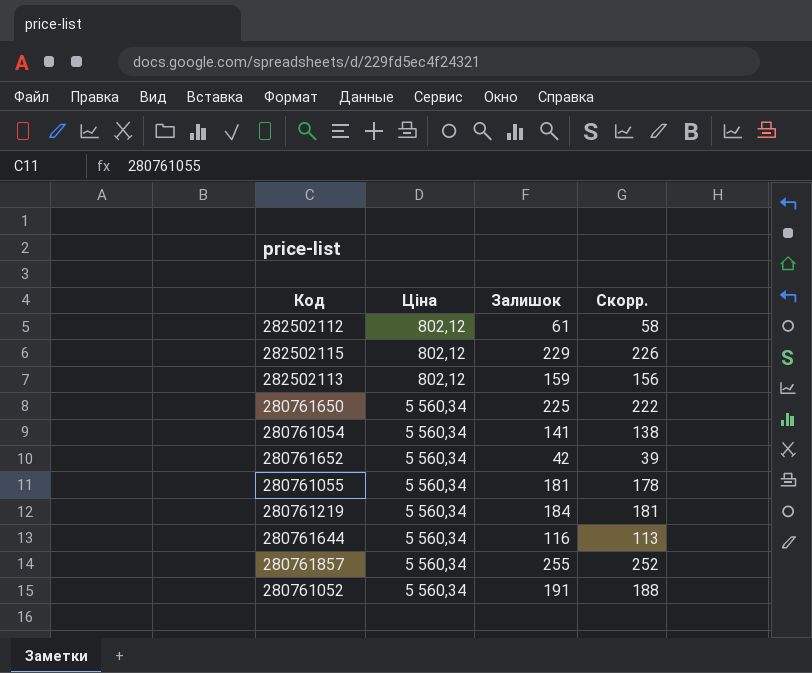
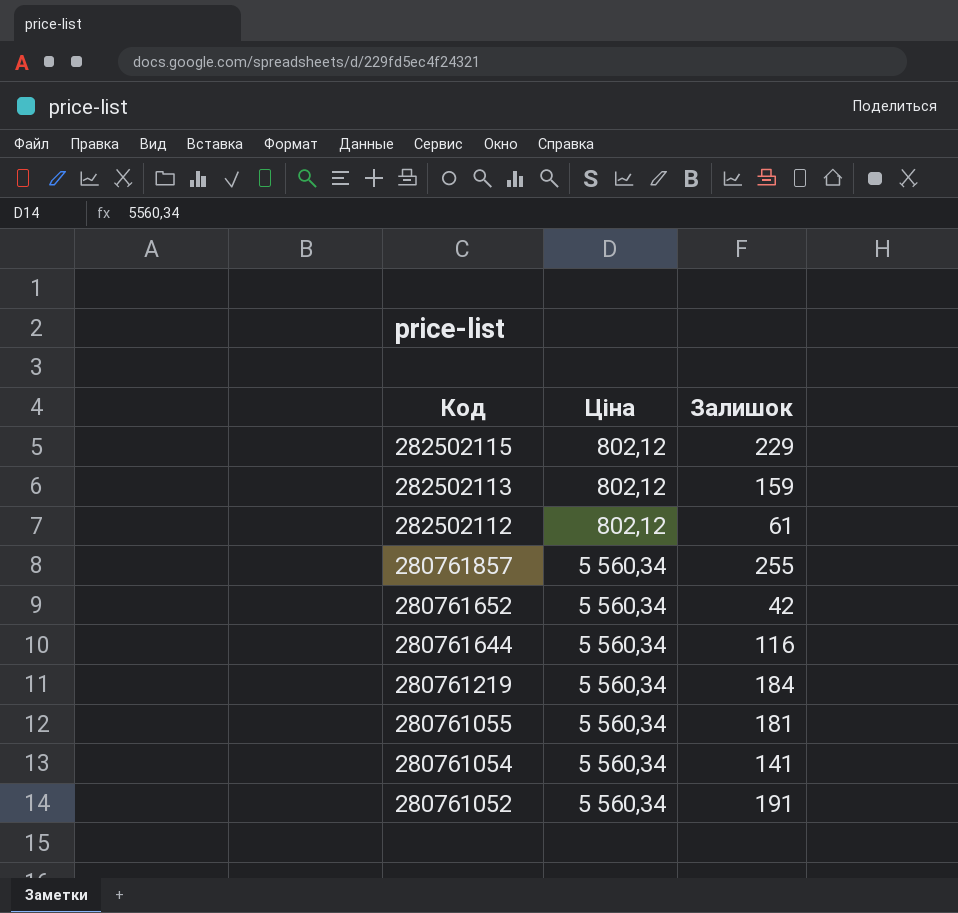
row order: Ціна ascending -> Код descending
column Скорр. | formula: [Залишок] - 3 -> none
row 280761650: 5 560,34 | 225 | 222 -> none

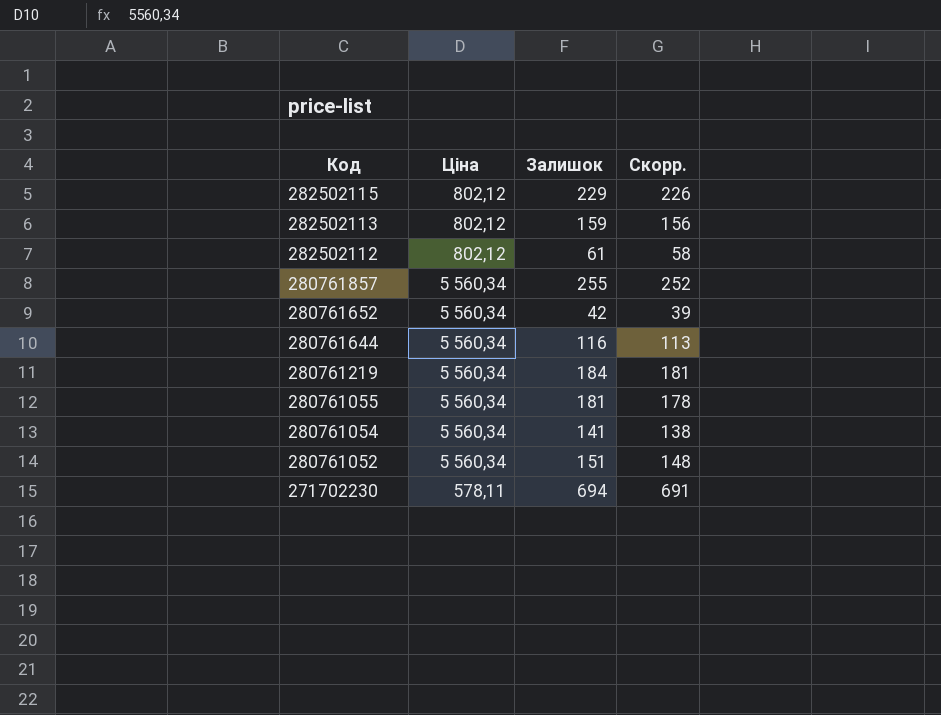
column Скорр. | formula: none -> [Залишок] - 3
280761052 | Залишок: 191 -> 151
row 271702230: none -> 578,11 | 694 | 691

